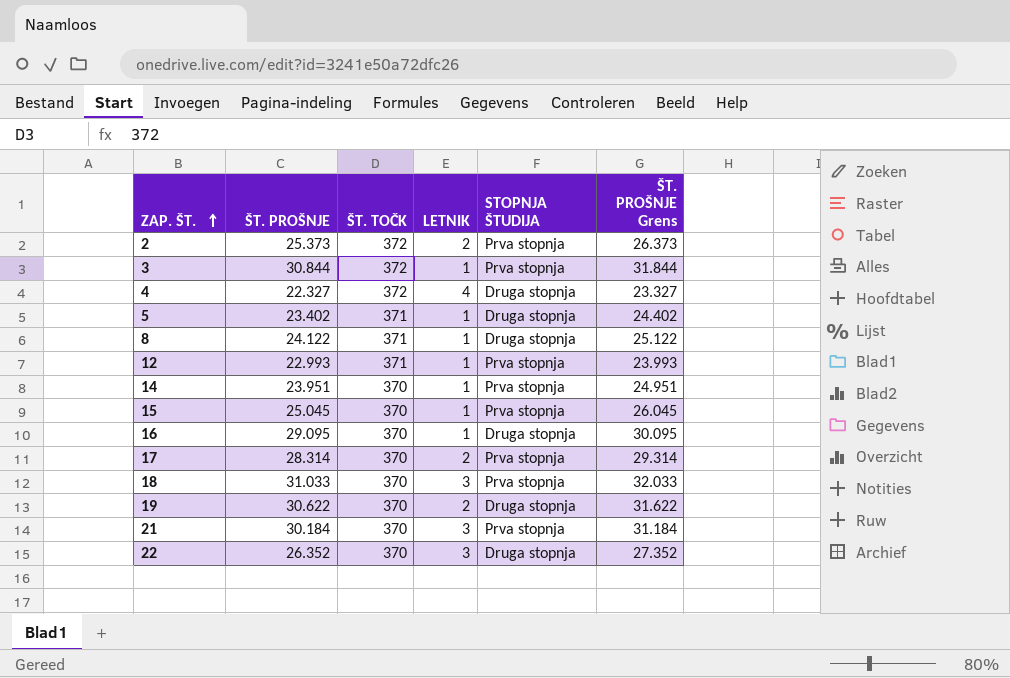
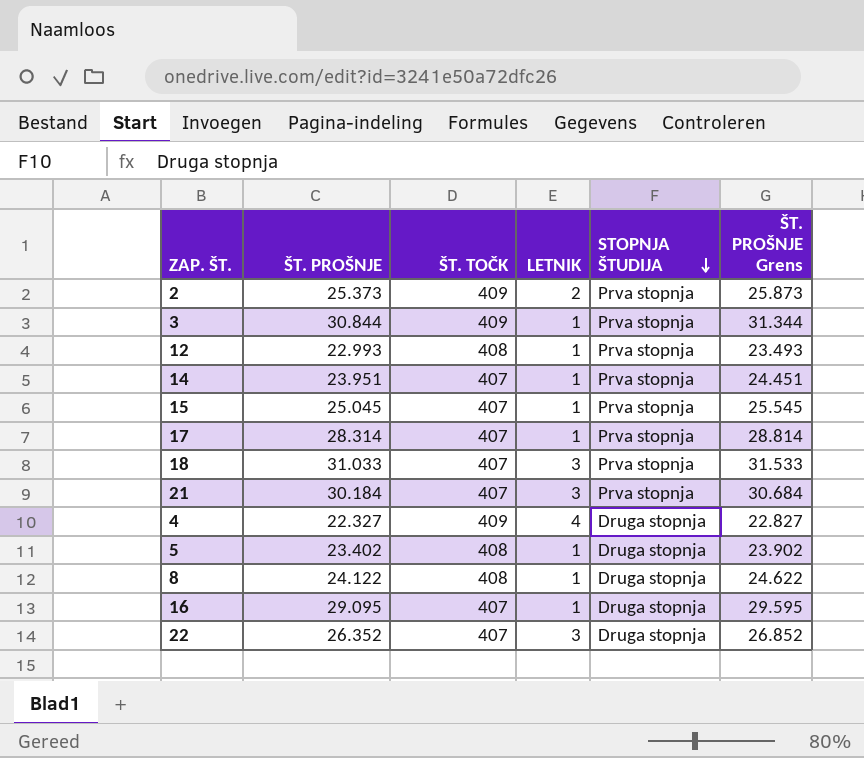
row order: ZAP. ŠT. ascending -> STOPNJA ŠTUDIJA descending
column ŠT. PROŠNJE Grens | formula: [ŠT. PROŠNJE] + 1000 -> [ŠT. PROŠNJE] + 500
row 19: 30.622 | 370 | 2 | Druga stopnja | 31.622 -> none
2 | ŠT. TOČK: 372 -> 409
3 | ŠT. TOČK: 372 -> 409
12 | ŠT. TOČK: 371 -> 408
14 | ŠT. TOČK: 370 -> 407
15 | ŠT. TOČK: 370 -> 407
17 | ŠT. TOČK: 370 -> 407
17 | LETNIK: 2 -> 1
18 | ŠT. TOČK: 370 -> 407
21 | ŠT. TOČK: 370 -> 407
4 | ŠT. TOČK: 372 -> 409
5 | ŠT. TOČK: 371 -> 408
8 | ŠT. TOČK: 371 -> 408
16 | ŠT. TOČK: 370 -> 407
22 | ŠT. TOČK: 370 -> 407

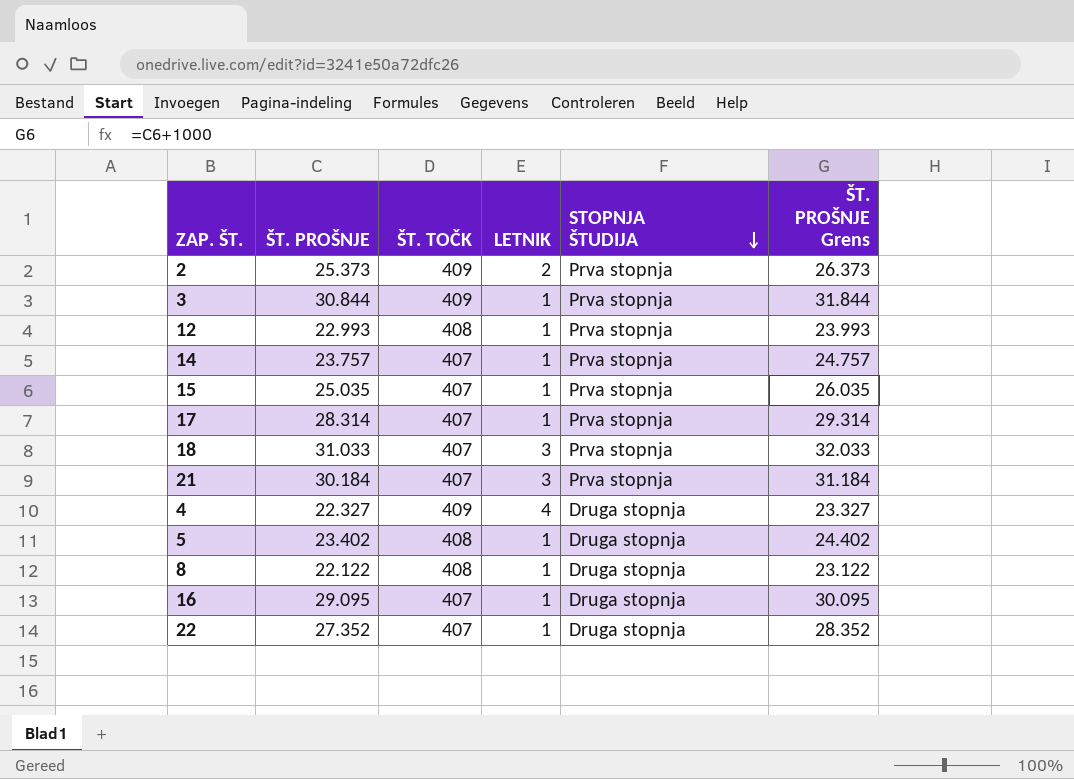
column ŠT. PROŠNJE Grens | formula: [ŠT. PROŠNJE] + 500 -> [ŠT. PROŠNJE] + 1000
14 | ŠT. PROŠNJE: 23.951 -> 23.757
15 | ŠT. PROŠNJE: 25.045 -> 25.035
8 | ŠT. PROŠNJE: 24.122 -> 22.122
22 | ŠT. PROŠNJE: 26.352 -> 27.352
22 | LETNIK: 3 -> 1

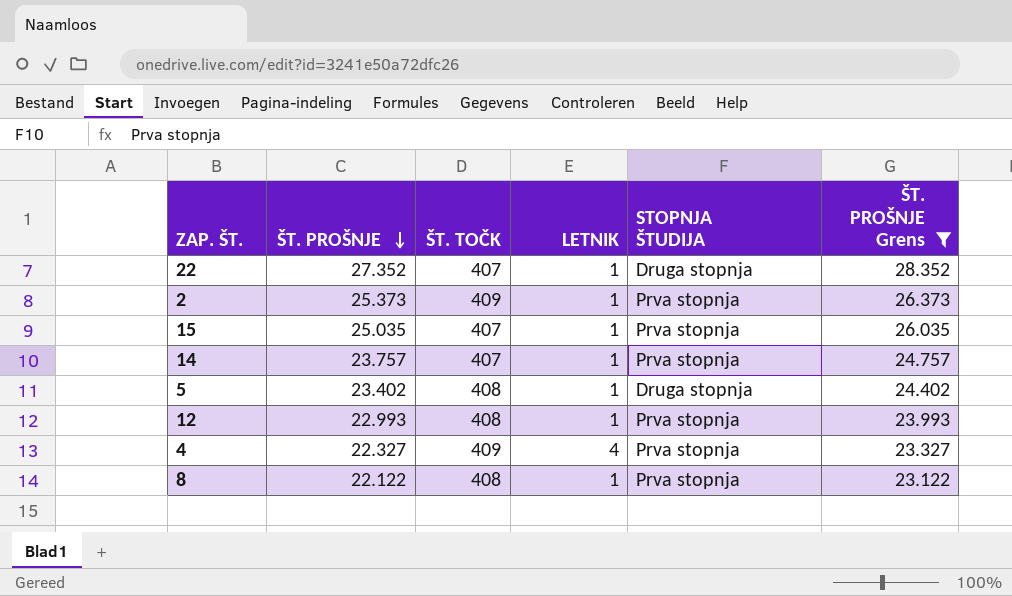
filter: none -> ŠT. PROŠNJE Grens <= 28.352
row order: STOPNJA ŠTUDIJA descending -> ŠT. PROŠNJE descending
2 | LETNIK: 2 -> 1
4 | STOPNJA ŠTUDIJA: Druga stopnja -> Prva stopnja
8 | STOPNJA ŠTUDIJA: Druga stopnja -> Prva stopnja

